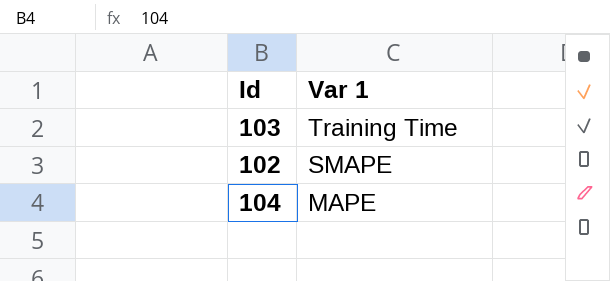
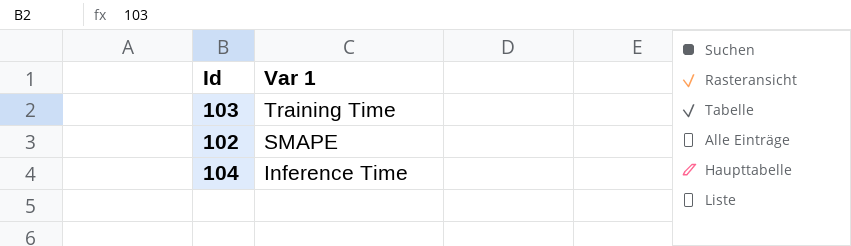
104 | Var 1: MAPE -> Inference Time

